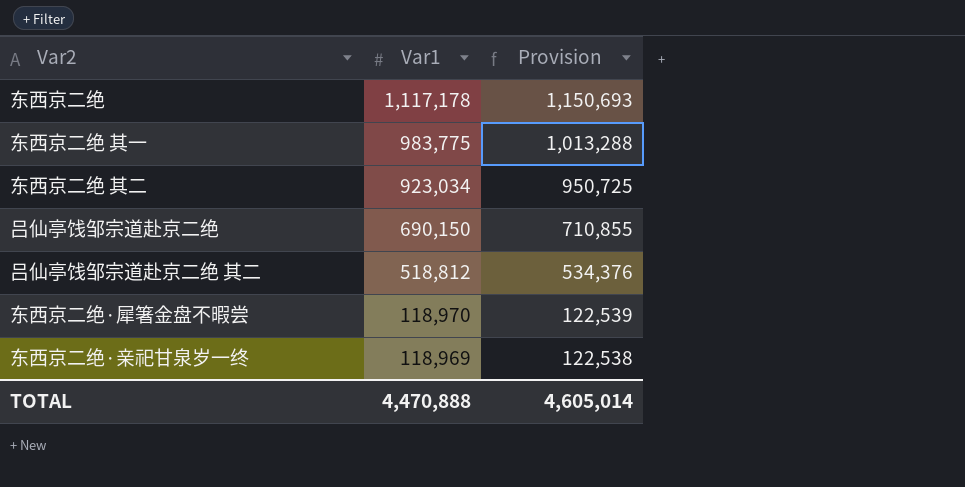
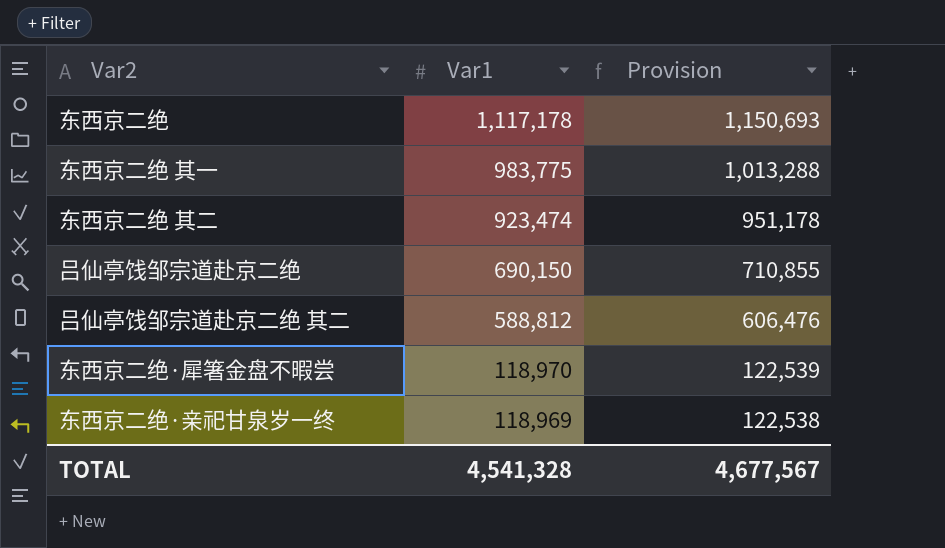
东西京二绝 其二 | Var1: 923,034 -> 923,474
东西京二绝 其二 | Provision: 950,725 -> 951,178
吕仙亭饯邹宗道赴京二绝 其二 | Var1: 518,812 -> 588,812
吕仙亭饯邹宗道赴京二绝 其二 | Provision: 534,376 -> 606,476
TOTAL | Var1: 4,470,888 -> 4,541,328
TOTAL | Provision: 4,605,014 -> 4,677,567

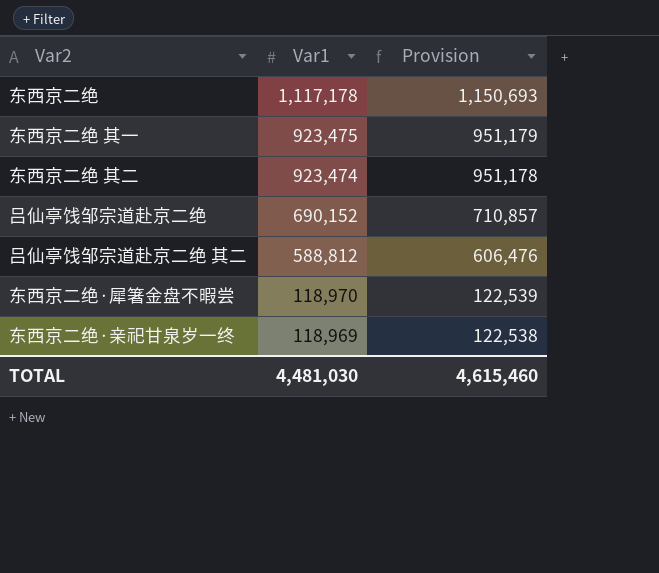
东西京二绝 其一 | Var1: 983,775 -> 923,475
东西京二绝 其一 | Provision: 1,013,288 -> 951,179
吕仙亭饯邹宗道赴京二绝 | Var1: 690,150 -> 690,152
吕仙亭饯邹宗道赴京二绝 | Provision: 710,855 -> 710,857
TOTAL | Var1: 4,541,328 -> 4,481,030
TOTAL | Provision: 4,677,567 -> 4,615,460

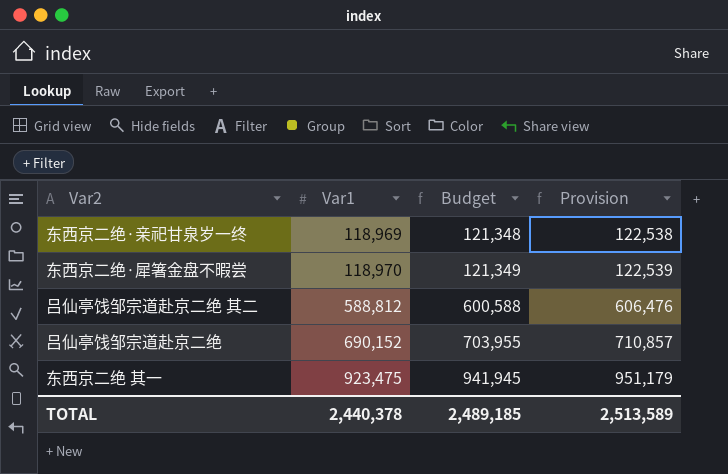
row order: Var1 descending -> Var1 ascending
column Budget | formula: none -> [Var1] * 1.02
row 东西京二绝: 1,117,178 | 1,150,693 -> none
row 东西京二绝 其二: 923,474 | 951,178 -> none
TOTAL | Var1: 4,481,030 -> 2,440,378
TOTAL | Provision: 4,615,460 -> 2,513,589

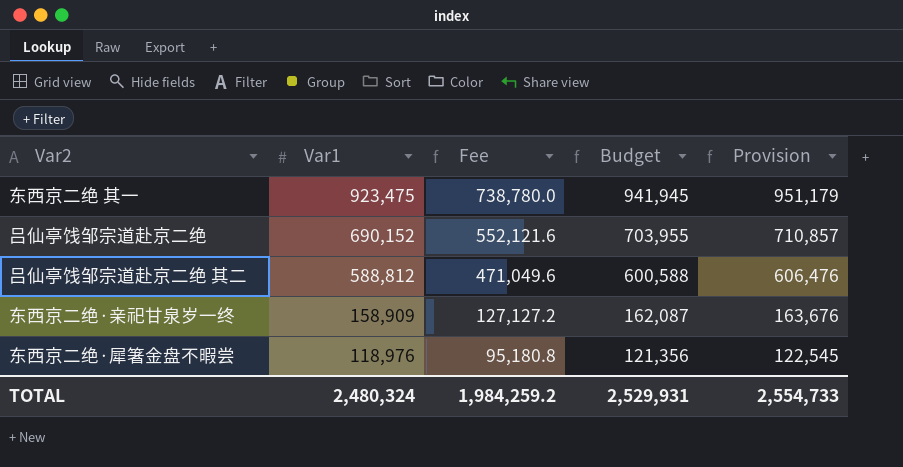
row order: Var1 ascending -> Var1 descending
column Fee | formula: none -> [Var1] * 0.8
东西京二绝·亲祀甘泉岁一终 | Var1: 118,969 -> 158,909
东西京二绝·亲祀甘泉岁一终 | Budget: 121,348 -> 162,087
东西京二绝·亲祀甘泉岁一终 | Provision: 122,538 -> 163,676
东西京二绝·犀箸金盘不暇尝 | Var1: 118,970 -> 118,976
东西京二绝·犀箸金盘不暇尝 | Budget: 121,349 -> 121,356
东西京二绝·犀箸金盘不暇尝 | Provision: 122,539 -> 122,545
TOTAL | Var1: 2,440,378 -> 2,480,324
TOTAL | Budget: 2,489,185 -> 2,529,931
TOTAL | Provision: 2,513,589 -> 2,554,733

